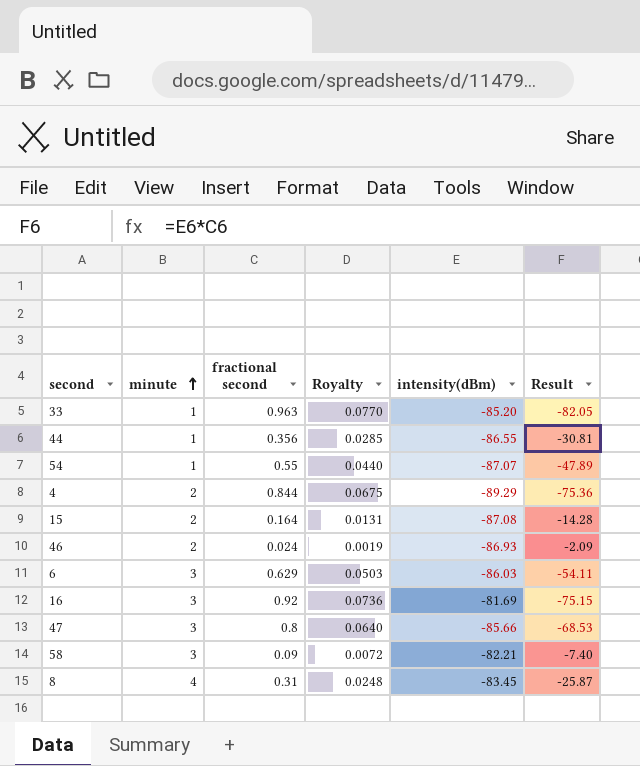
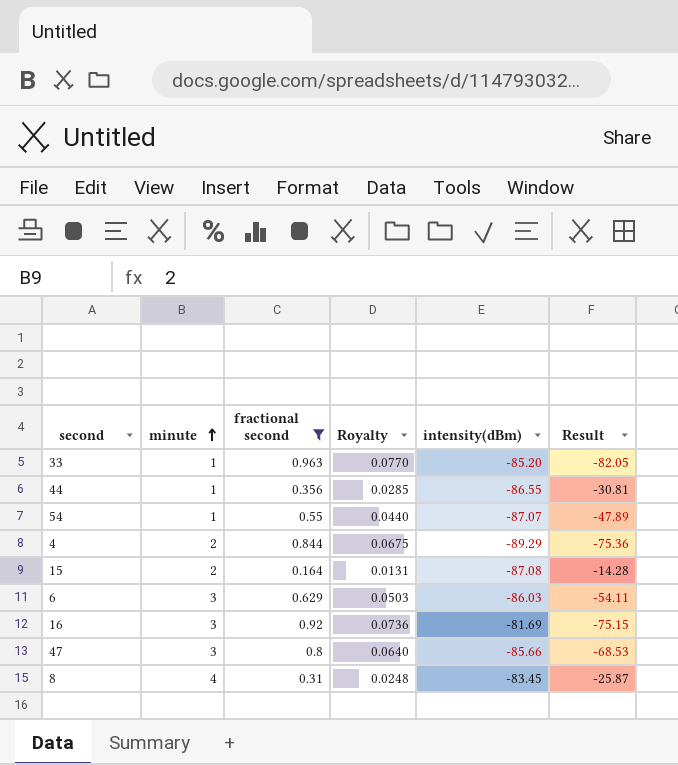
filter: none -> fractional second >= 0.164

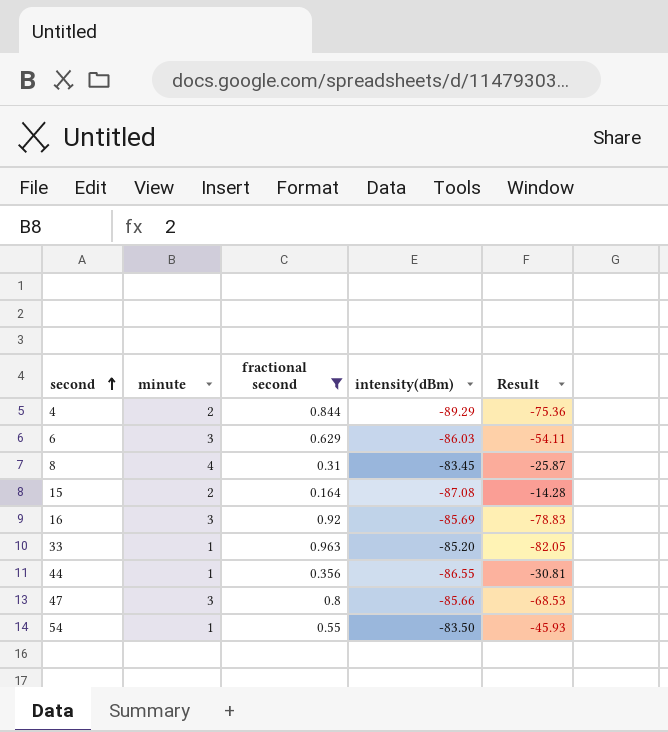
row order: minute ascending -> second ascending
column Royalty | formula: [fractional second] * 0.08 -> none
16 | intensity(dBm): -81.69 -> -85.69
16 | Result: -75.15 -> -78.83
54 | intensity(dBm): -87.07 -> -83.50
54 | Result: -47.89 -> -45.93

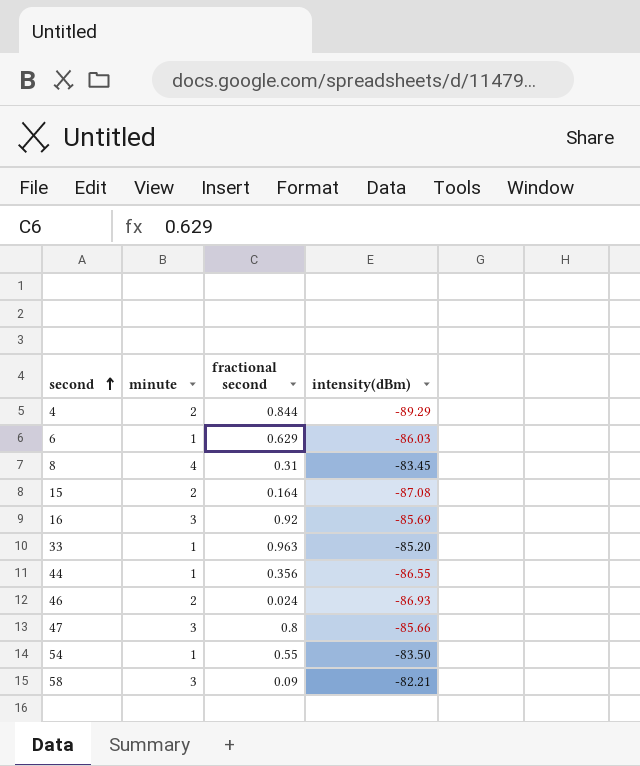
filter: fractional second >= 0.164 -> none
column Result | formula: [fractional second] * [intensity(dBm)] -> none
6 | minute: 3 -> 1

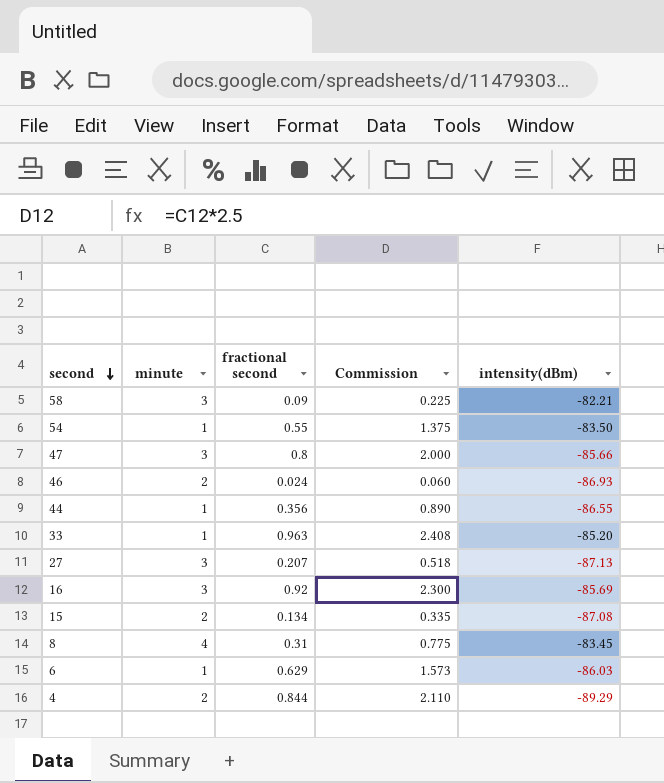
row order: second ascending -> second descending
column Commission | formula: none -> [fractional second] * 2.5
row 27: none -> 3 | 0.207 | 0.518 | -87.13
15 | fractional second: 0.164 -> 0.134

